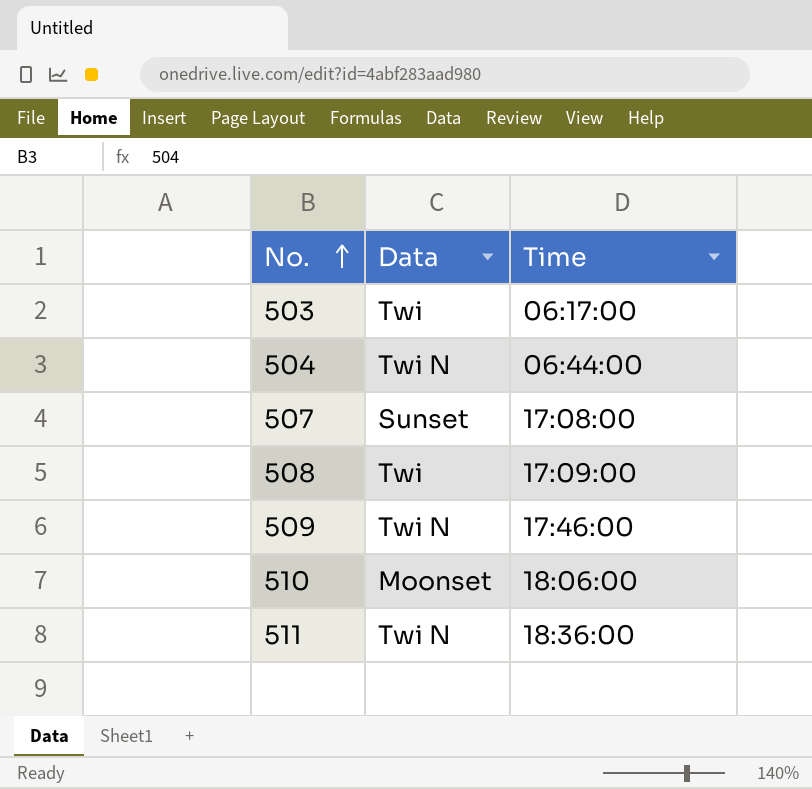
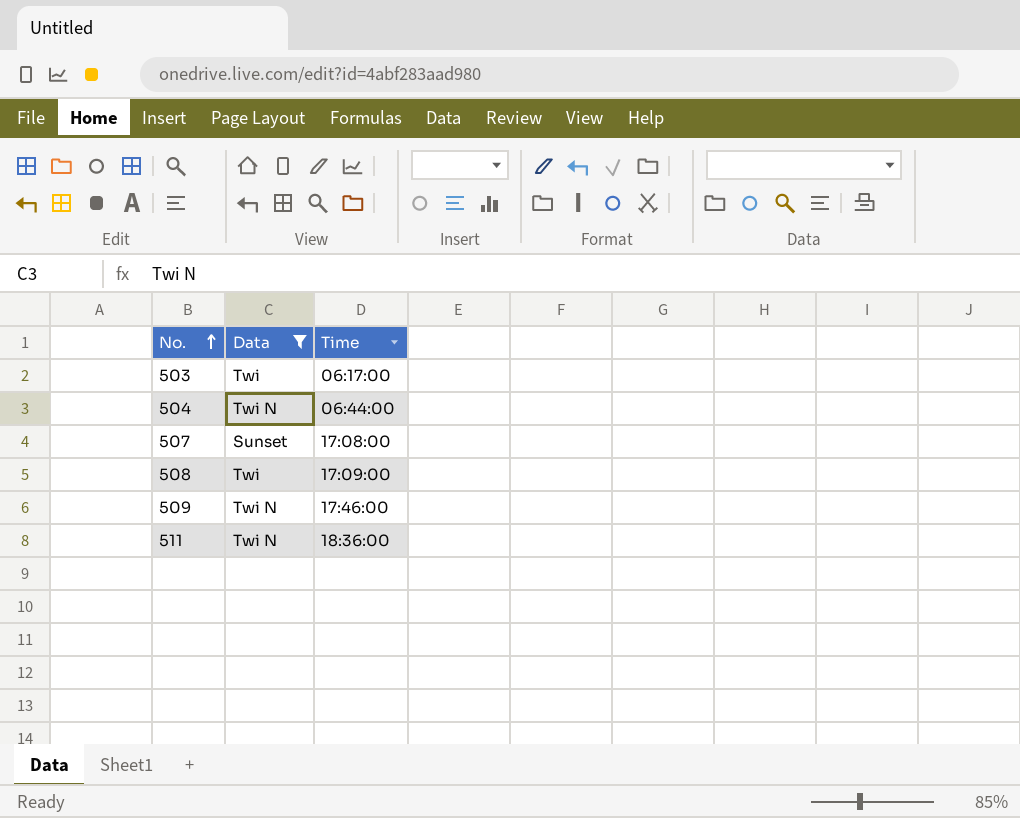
filter: none -> Data != Moonset

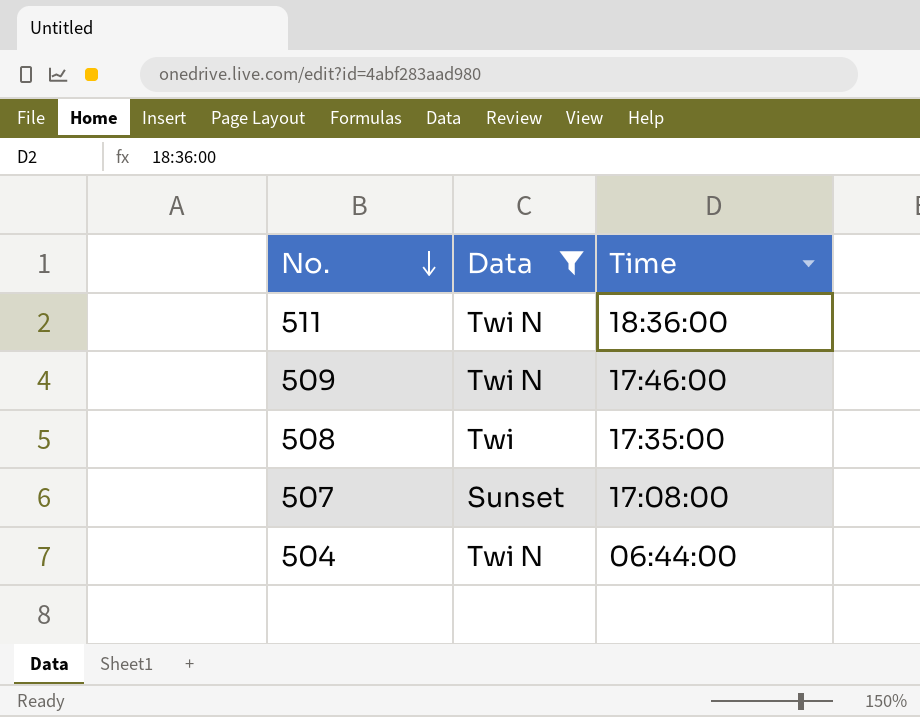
row order: No. ascending -> No. descending
row 503: Twi | 06:17:00 -> none
508 | Time: 17:09:00 -> 17:35:00

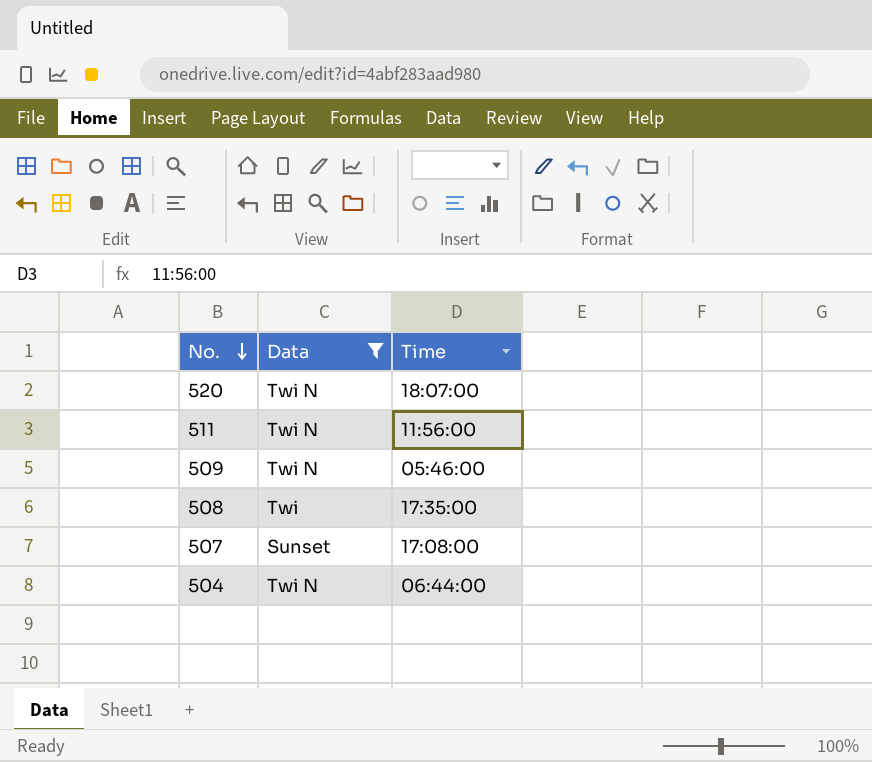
row 520: none -> Twi N | 18:07:00
511 | Time: 18:36:00 -> 11:56:00
509 | Time: 17:46:00 -> 05:46:00

